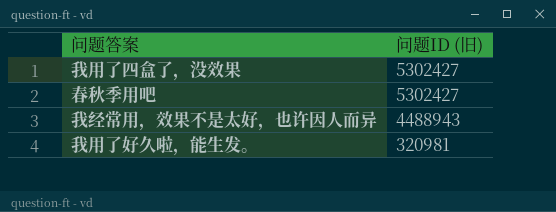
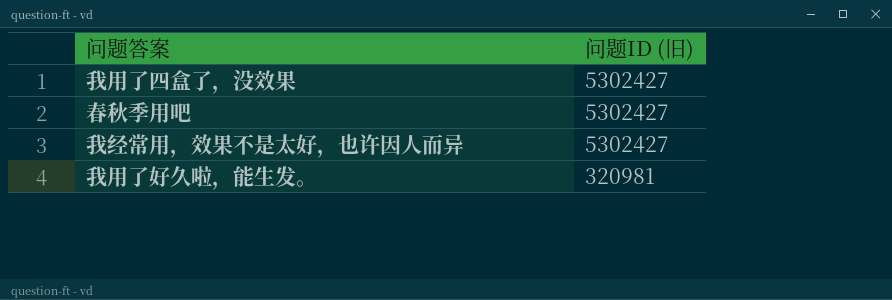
我经常用，效果不是太好，也许因人而异 | 问题ID (旧): 4488943 -> 5302427

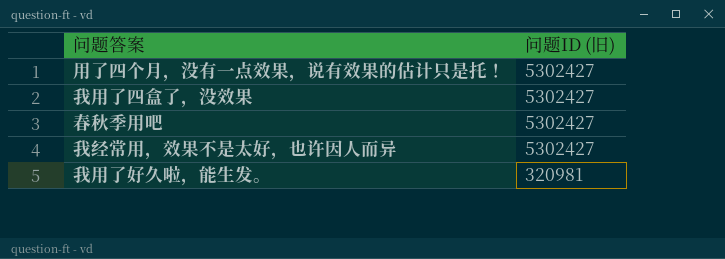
row 用了四个月，没有一点效果，说有效果的估计只是托！: none -> 5302427

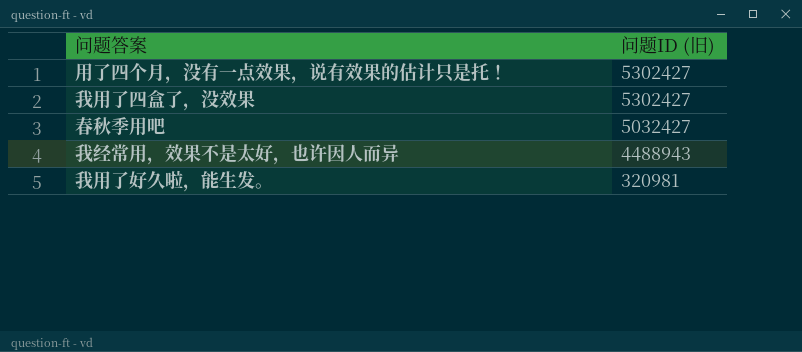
春秋季用吧 | 问题ID (旧): 5302427 -> 5032427
我经常用，效果不是太好，也许因人而异 | 问题ID (旧): 5302427 -> 4488943

